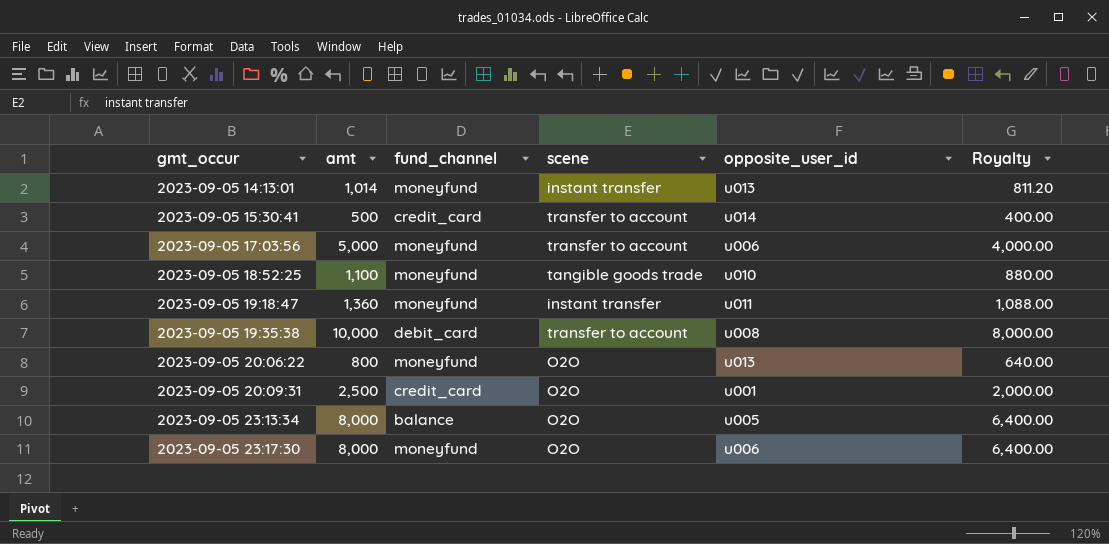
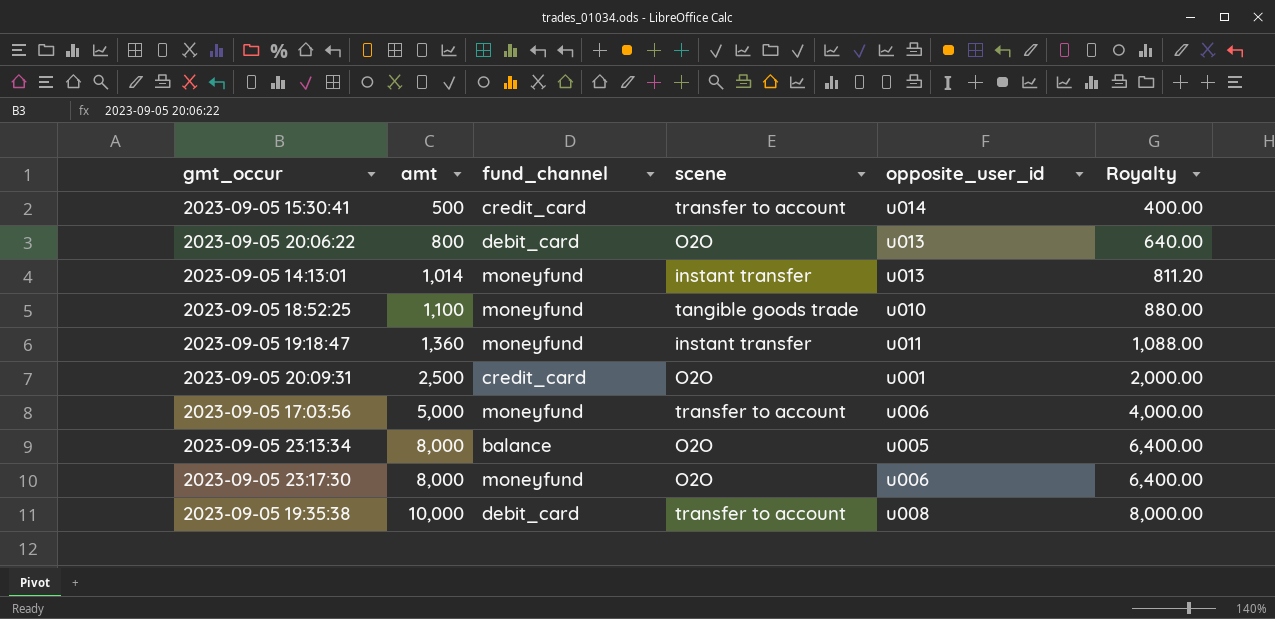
row order: gmt_occur ascending -> amt ascending
2023-09-05 20:06:22 | fund_channel: moneyfund -> debit_card

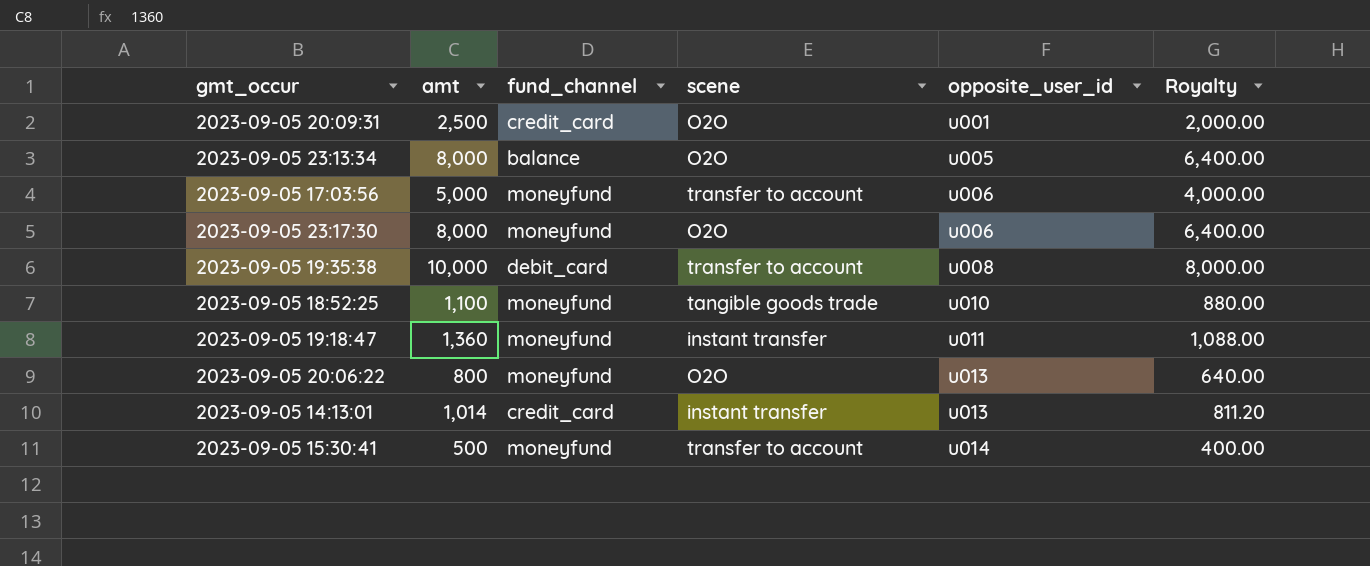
row order: amt ascending -> opposite_user_id ascending
2023-09-05 20:06:22 | fund_channel: debit_card -> moneyfund
2023-09-05 14:13:01 | fund_channel: moneyfund -> credit_card
2023-09-05 15:30:41 | fund_channel: credit_card -> moneyfund

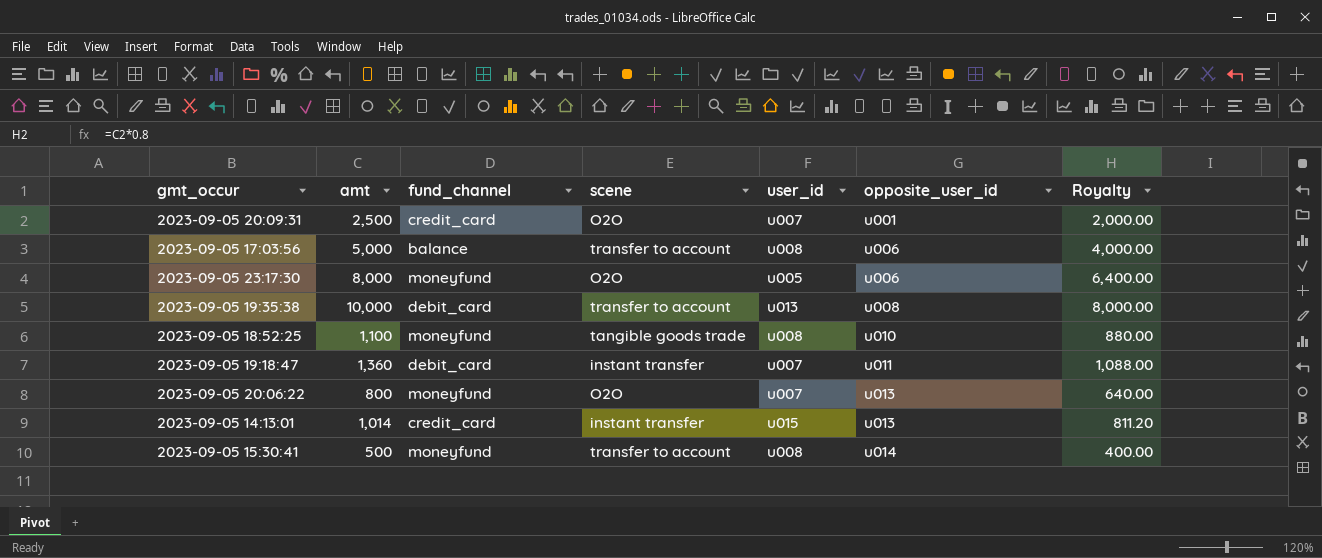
column user_id | position: none -> 5
row 2023-09-05 23:13:34: 8,000 | balance | O2O | u005 | 6,400.00 -> none
2023-09-05 17:03:56 | fund_channel: moneyfund -> balance
2023-09-05 19:18:47 | fund_channel: moneyfund -> debit_card

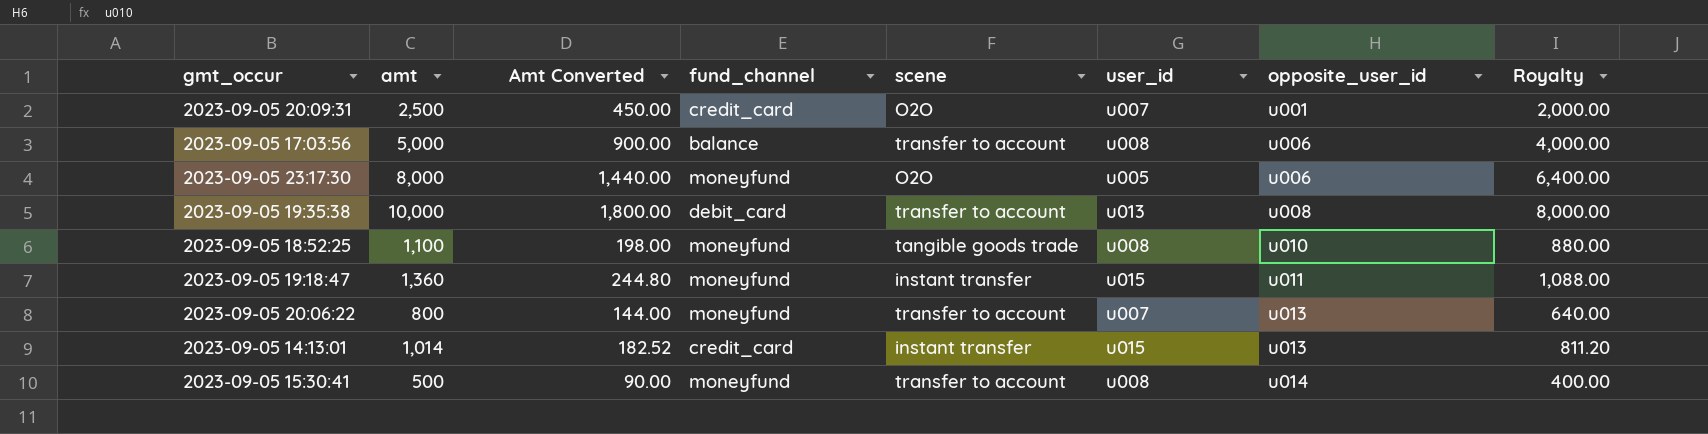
column Amt Converted | formula: none -> [amt] * 0.18
2023-09-05 19:18:47 | fund_channel: debit_card -> moneyfund
2023-09-05 19:18:47 | user_id: u007 -> u015
2023-09-05 20:06:22 | scene: O2O -> transfer to account

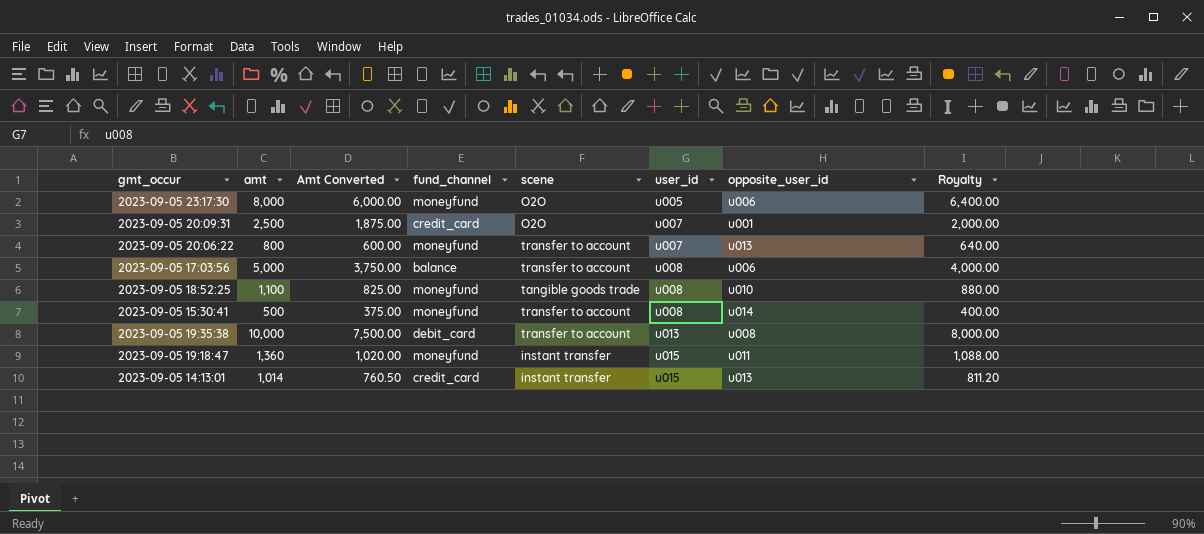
row order: opposite_user_id ascending -> user_id ascending
column Amt Converted | formula: [amt] * 0.18 -> [amt] * 0.75

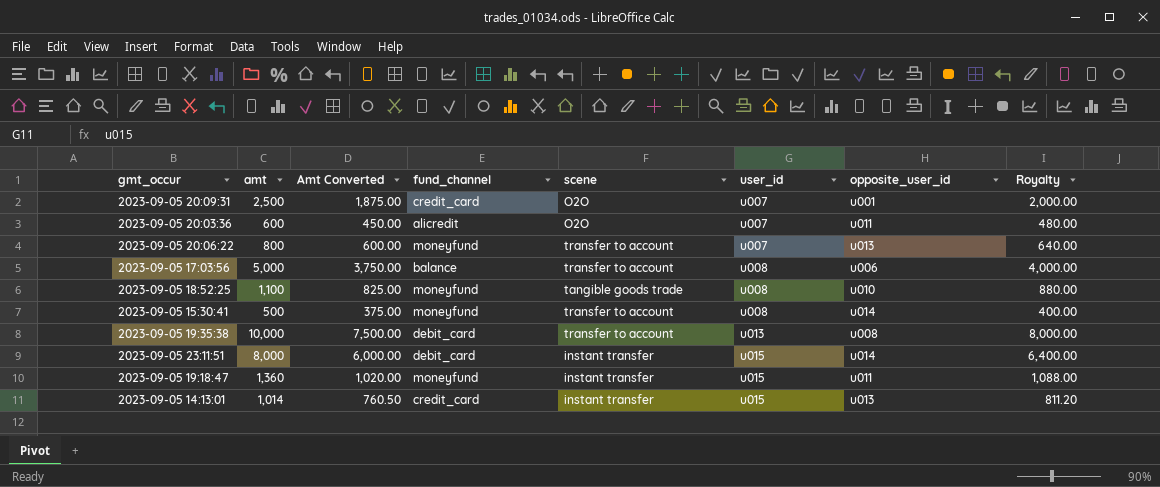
row 2023-09-05 23:17:30: 8,000 | 6,000.00 | moneyfund | O2O | u005 | u006 | 6,400.00 -> none
row 2023-09-05 20:03:36: none -> 600 | 450.00 | alicredit | O2O | u007 | u011 | 480.00
row 2023-09-05 23:11:51: none -> 8,000 | 6,000.00 | debit_card | instant transfer | u015 | u014 | 6,400.00

